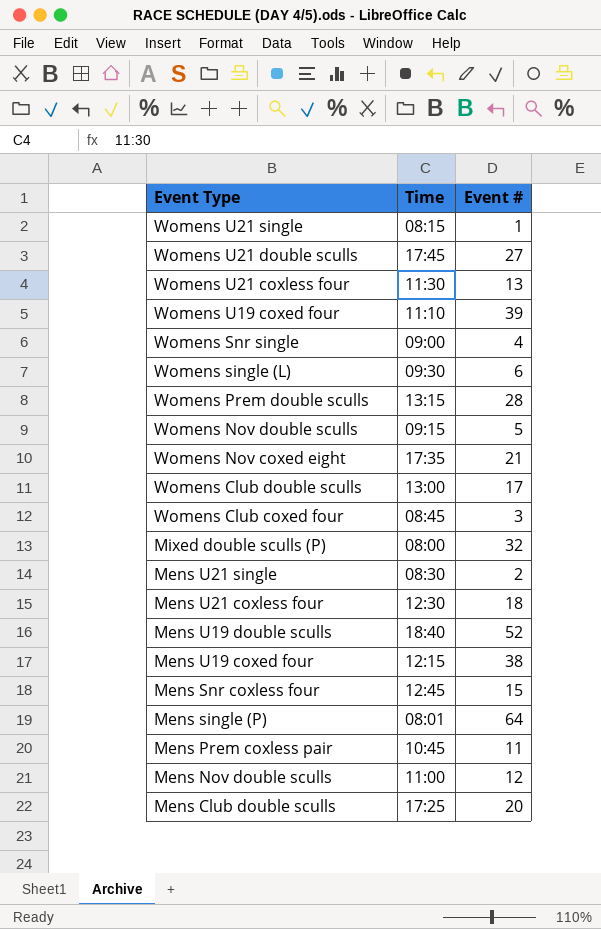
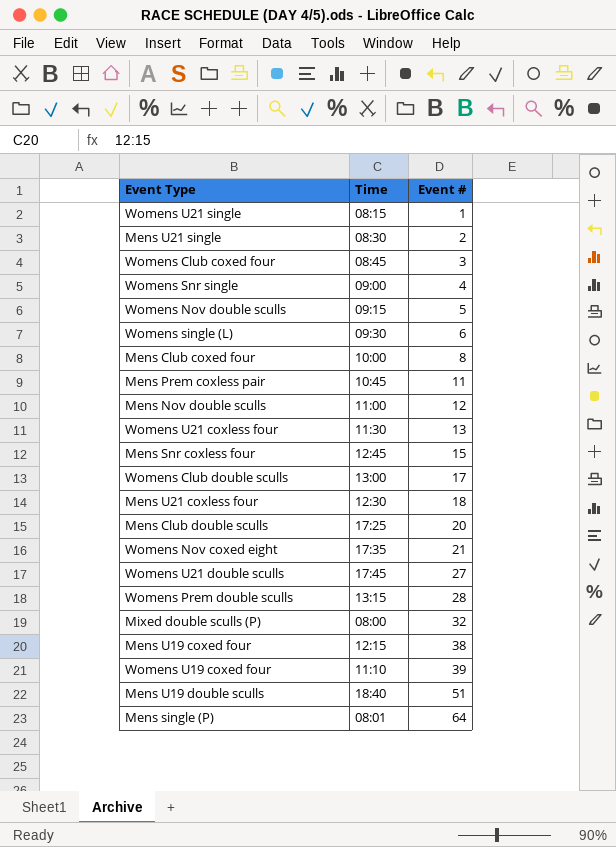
row order: Event Type descending -> Event # ascending
row Mens Club coxed four: none -> 10:00 | 8
Mens U19 double sculls | Event #: 52 -> 51

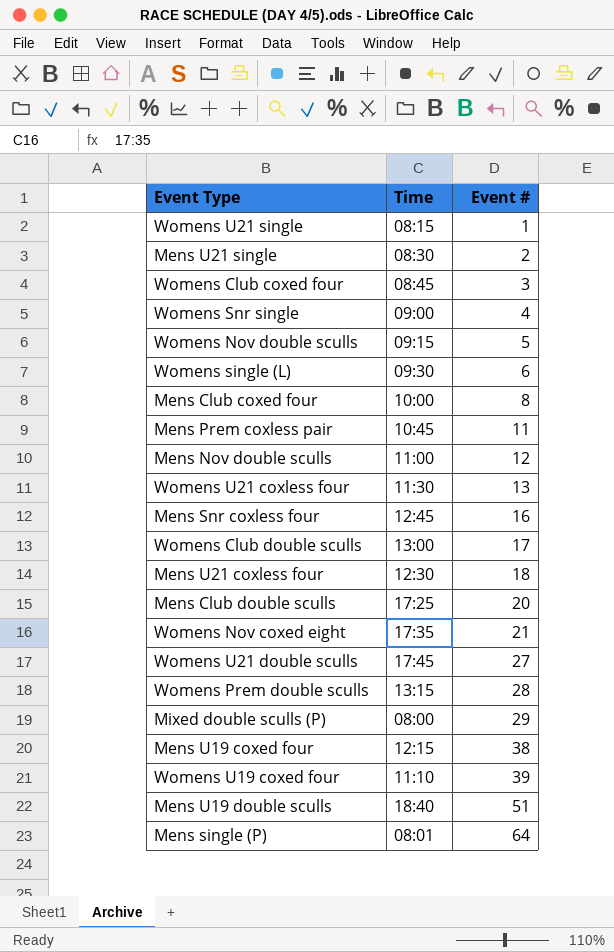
Mens Snr coxless four | Event #: 15 -> 16
Mixed double sculls (P) | Event #: 32 -> 29

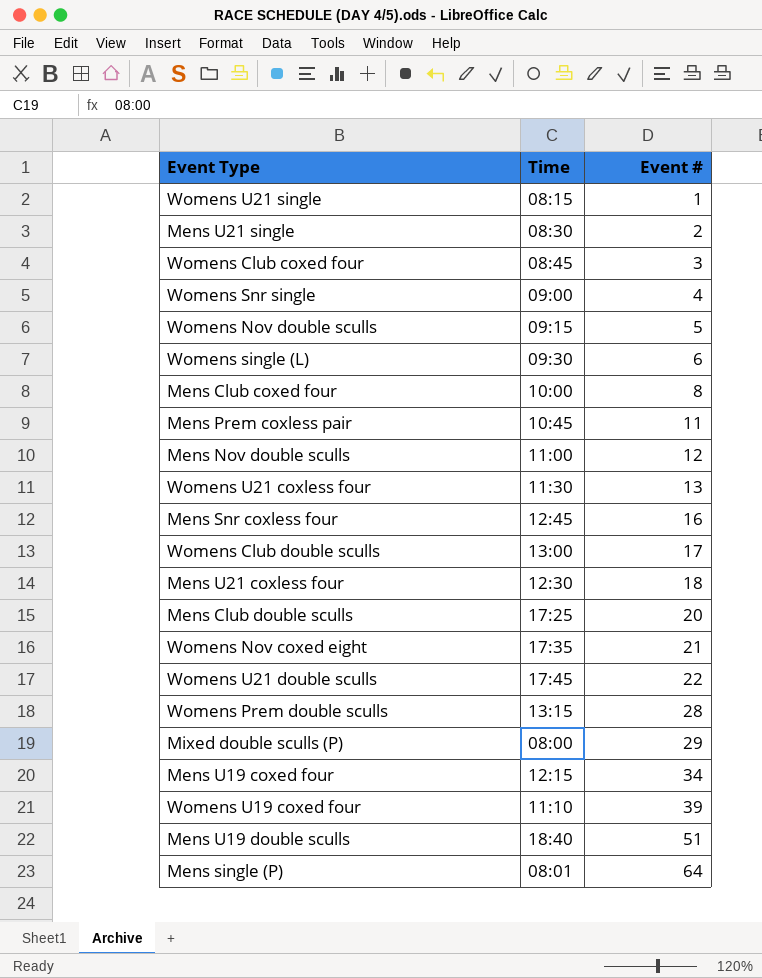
Womens U21 double sculls | Event #: 27 -> 22
Mens U19 coxed four | Event #: 38 -> 34

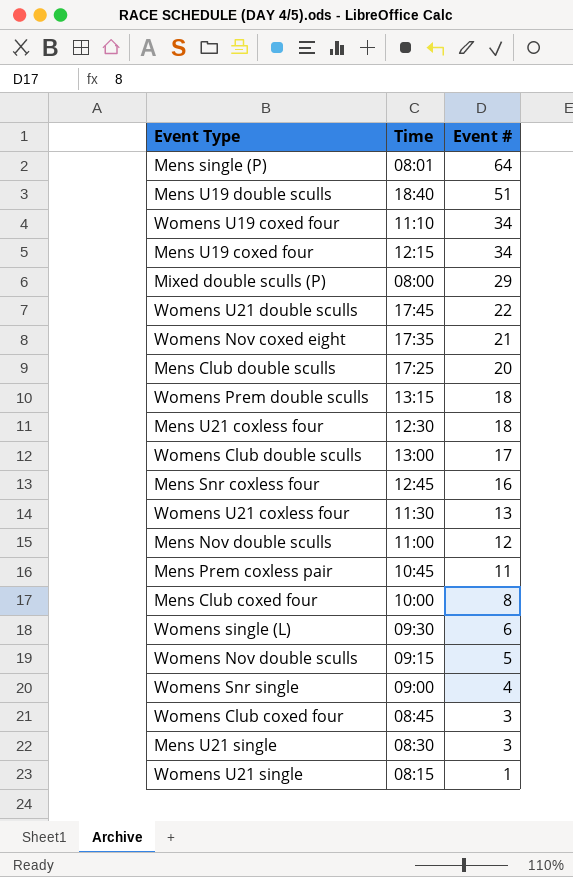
row order: Event # ascending -> Event # descending
Womens U19 coxed four | Event #: 39 -> 34
Womens Prem double sculls | Event #: 28 -> 18
Mens U21 single | Event #: 2 -> 3

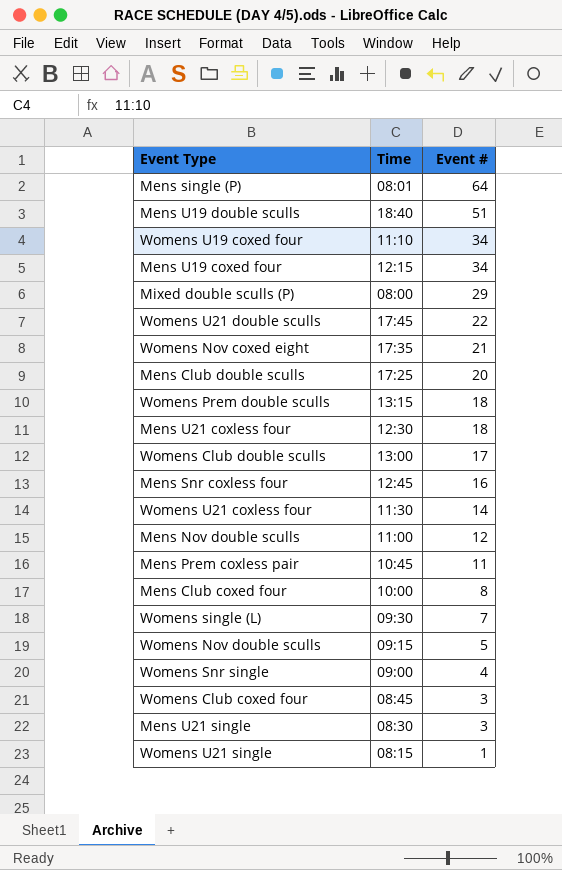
Womens U21 coxless four | Event #: 13 -> 14
Womens single (L) | Event #: 6 -> 7

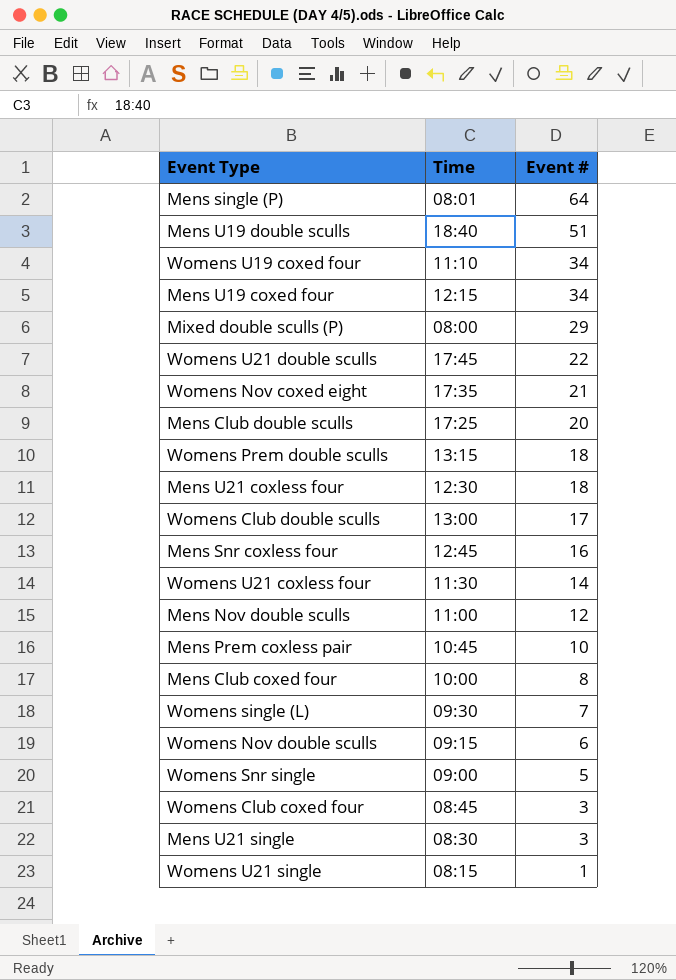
Mens Prem coxless pair | Event #: 11 -> 10
Womens Nov double sculls | Event #: 5 -> 6
Womens Snr single | Event #: 4 -> 5

